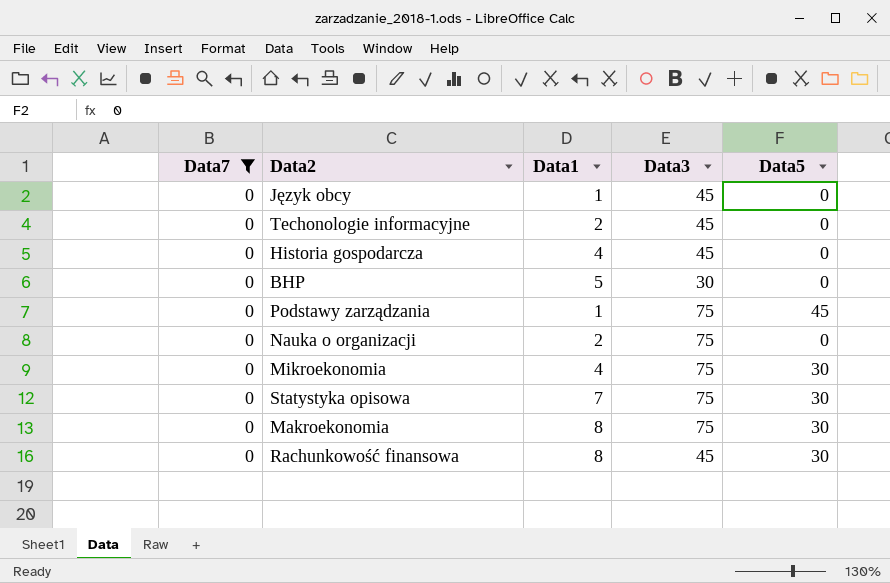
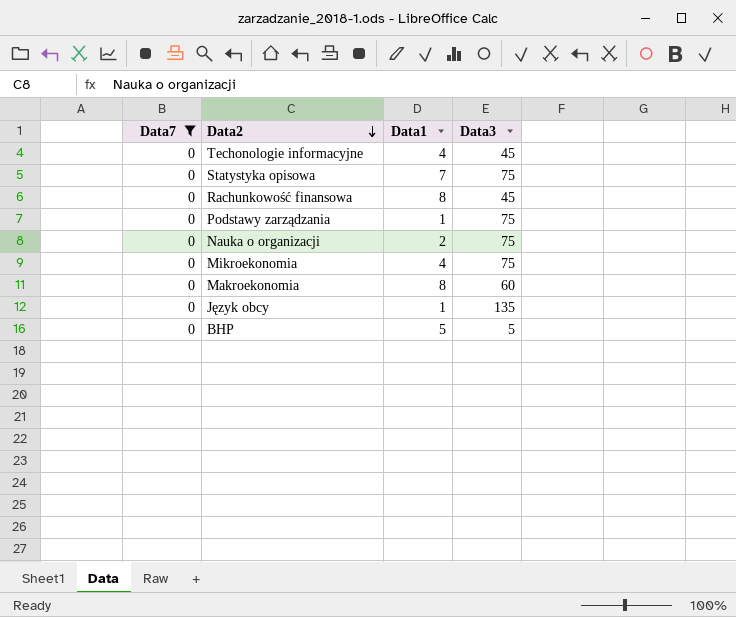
row order: none -> Data2 descending
column Data5 | position: 5 -> none
row Historia gospodarcza: 0 | 4 | 45 | 0 -> none
Techonologie informacyjne | Data1: 2 -> 4
Makroekonomia | Data3: 75 -> 60
Język obcy | Data3: 45 -> 135
BHP | Data3: 30 -> 5

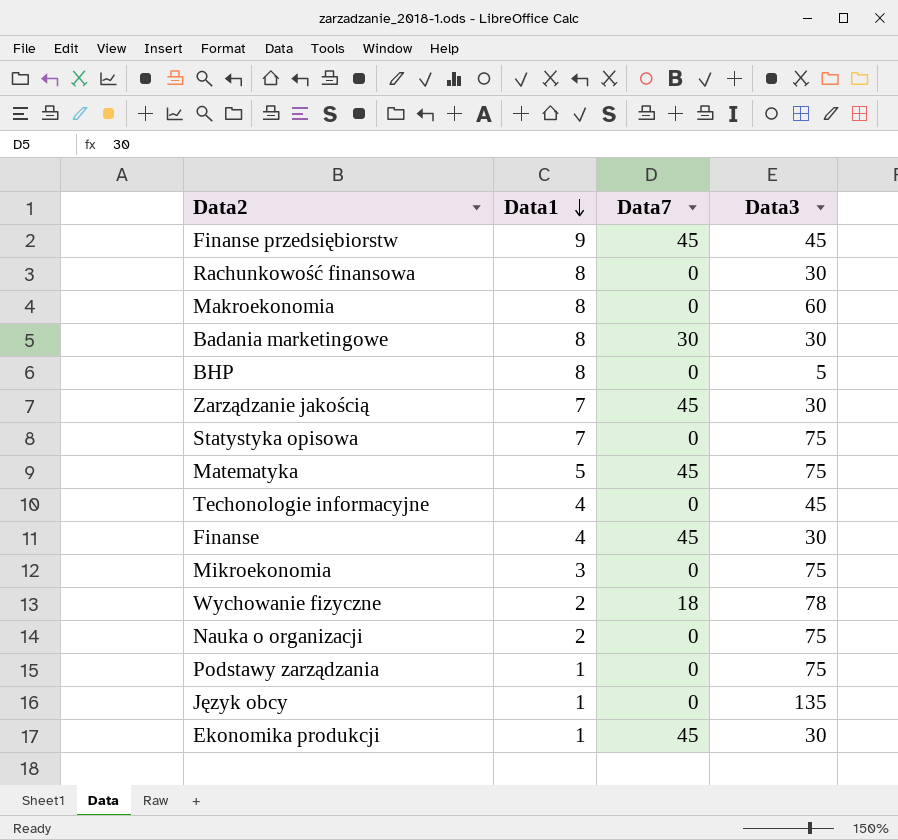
filter: Data7 = 0 -> none
row order: Data2 descending -> Data1 descending
column Data7 | position: 1 -> 3
Rachunkowość finansowa | Data3: 45 -> 30
BHP | Data1: 5 -> 8
Mikroekonomia | Data1: 4 -> 3

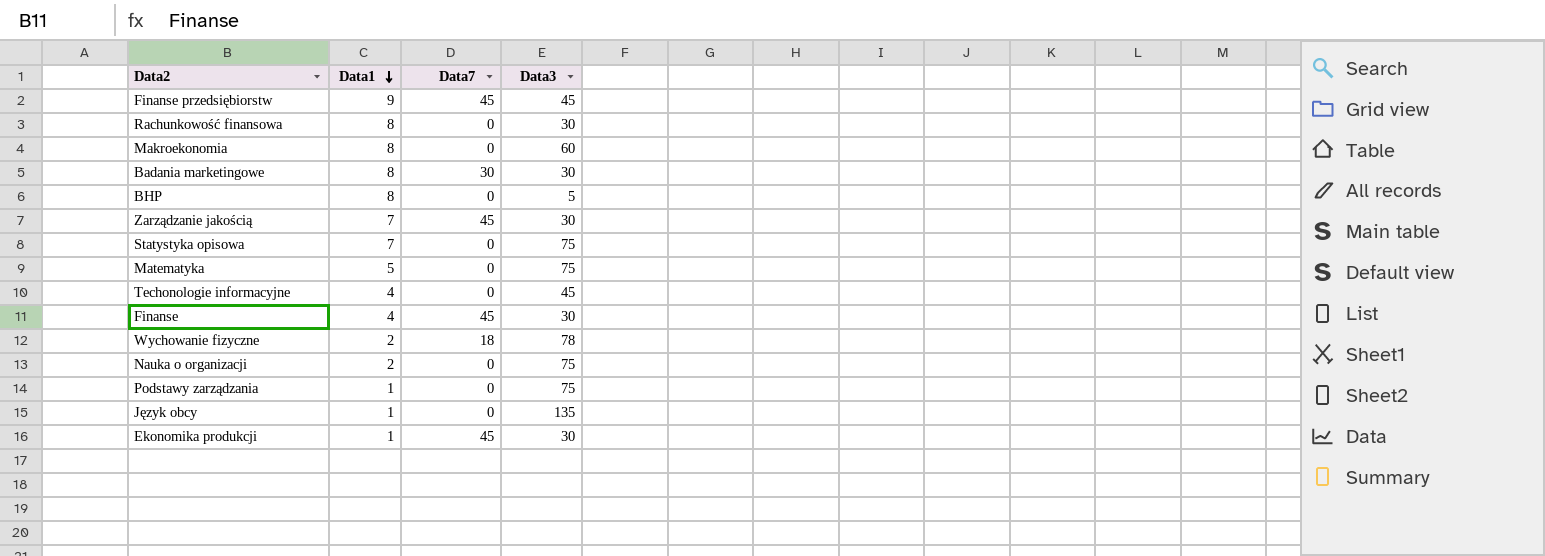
row Mikroekonomia: 3 | 0 | 75 -> none
Matematyka | Data7: 45 -> 0

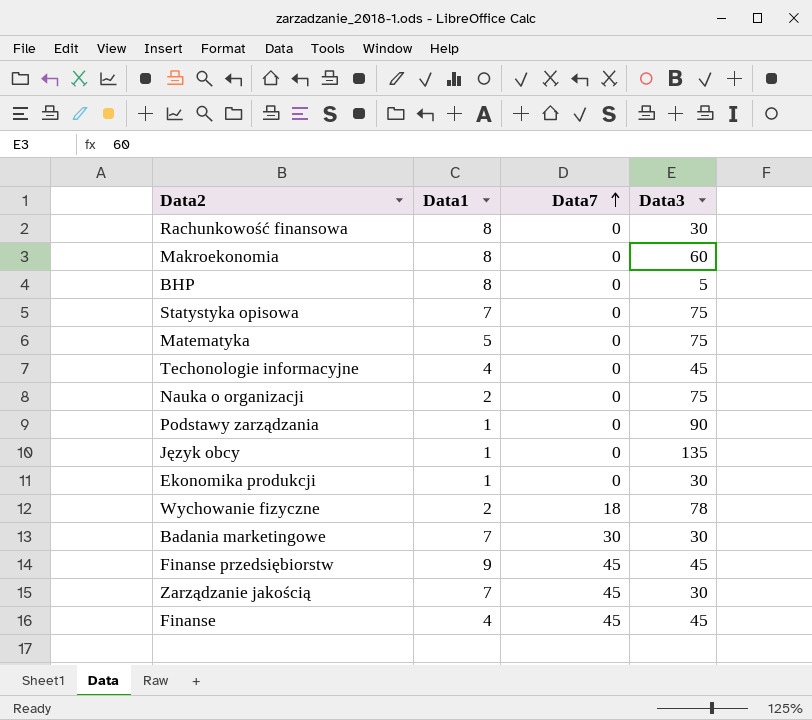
row order: Data1 descending -> Data7 ascending
Podstawy zarządzania | Data3: 75 -> 90
Ekonomika produkcji | Data7: 45 -> 0
Badania marketingowe | Data1: 8 -> 7
Finanse | Data3: 30 -> 45

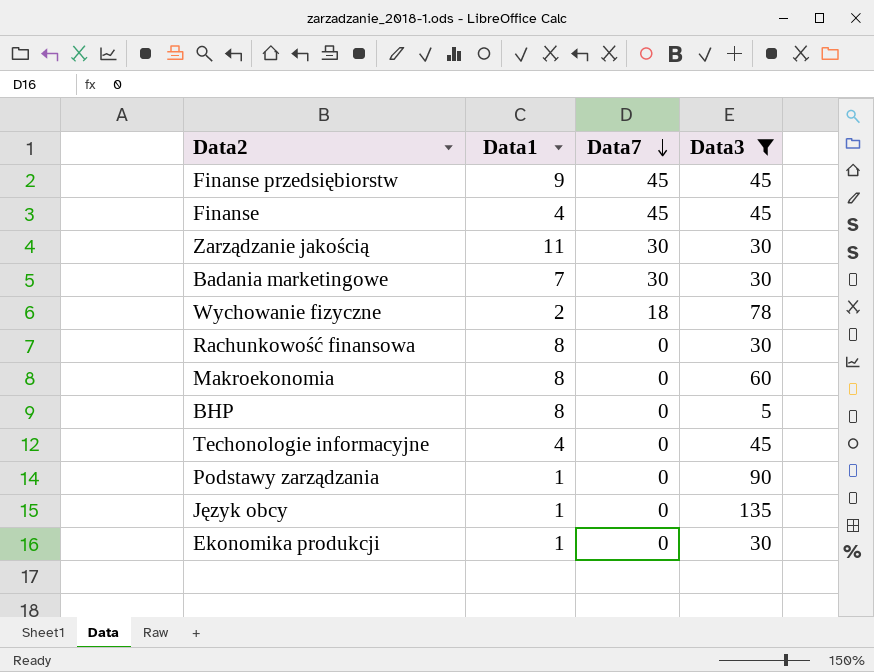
filter: none -> Data3 != 75
row order: Data7 ascending -> Data7 descending
Zarządzanie jakością | Data1: 7 -> 11
Zarządzanie jakością | Data7: 45 -> 30

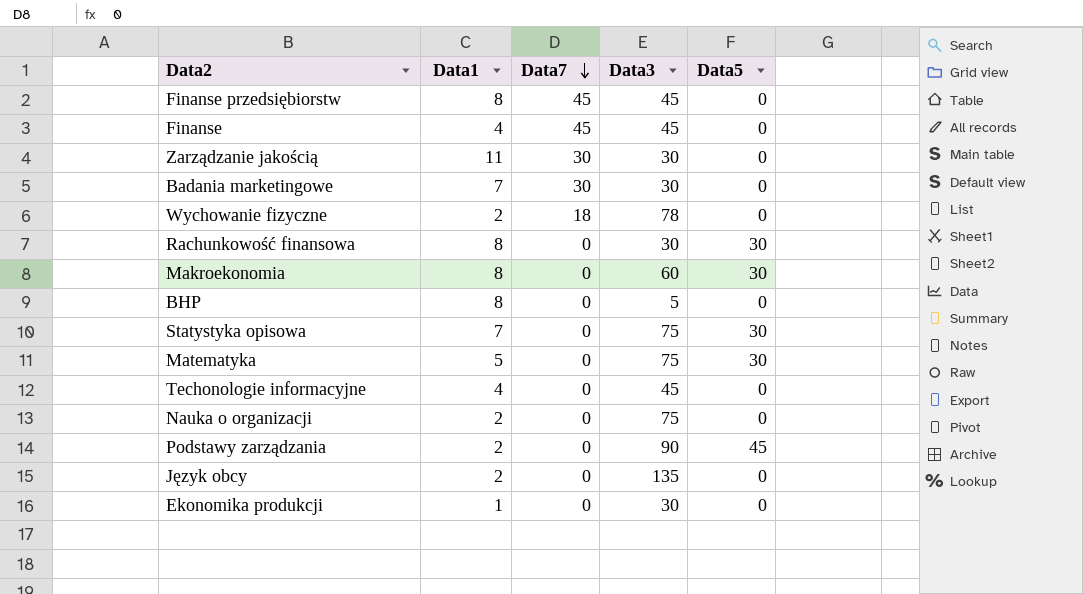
filter: Data3 != 75 -> none
column Data5 | position: none -> 5
Finanse przedsiębiorstw | Data1: 9 -> 8
Podstawy zarządzania | Data1: 1 -> 2
Język obcy | Data1: 1 -> 2

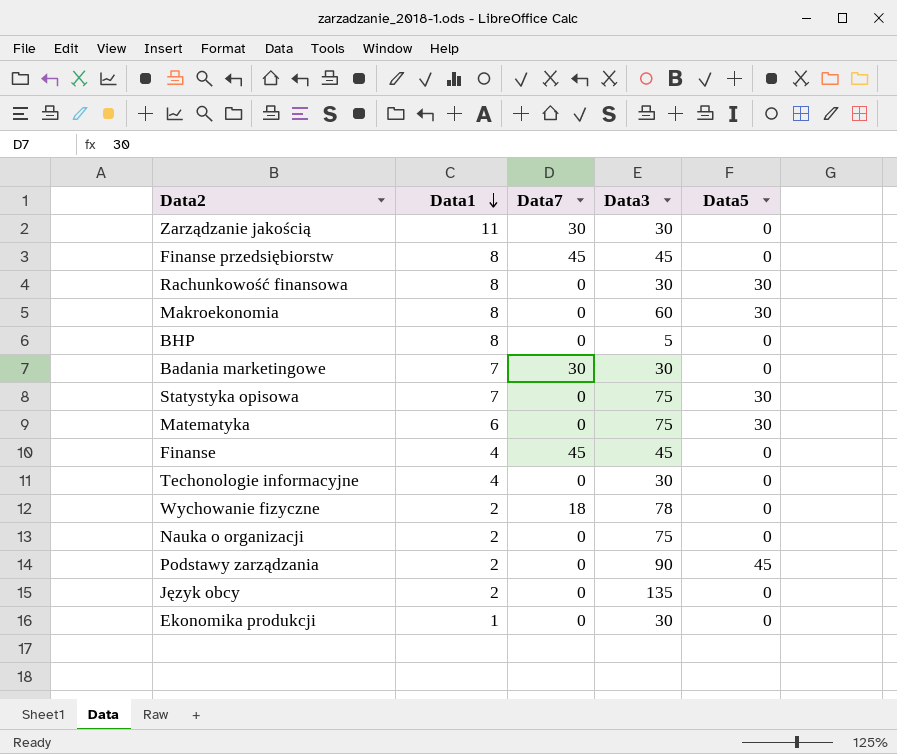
row order: Data7 descending -> Data1 descending
Matematyka | Data1: 5 -> 6
Techonologie informacyjne | Data3: 45 -> 30

